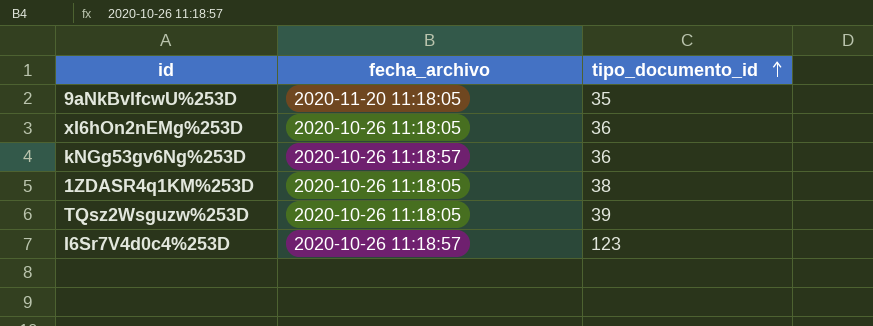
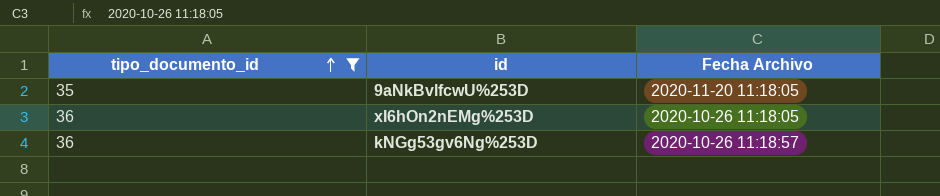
filter: none -> tipo_documento_id <= 36
column tipo_documento_id | position: 3 -> 1
column name: fecha_archivo -> Fecha Archivo

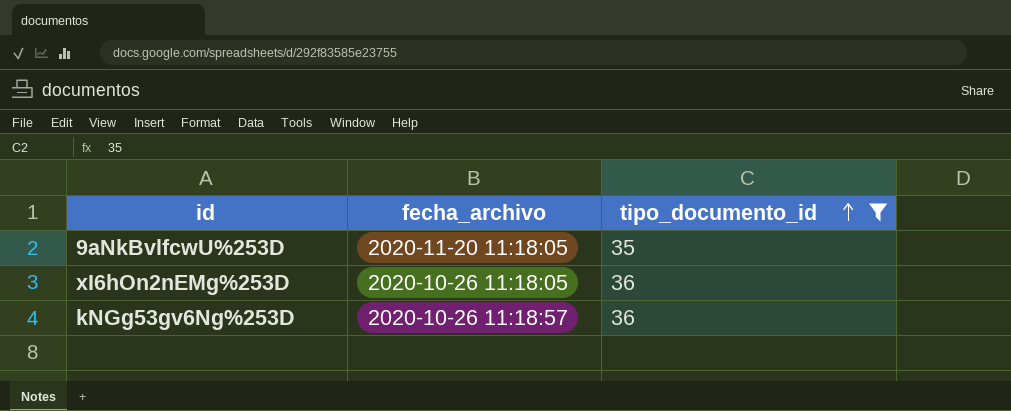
column name: Fecha Archivo -> fecha_archivo
column tipo_documento_id | position: 1 -> 3

